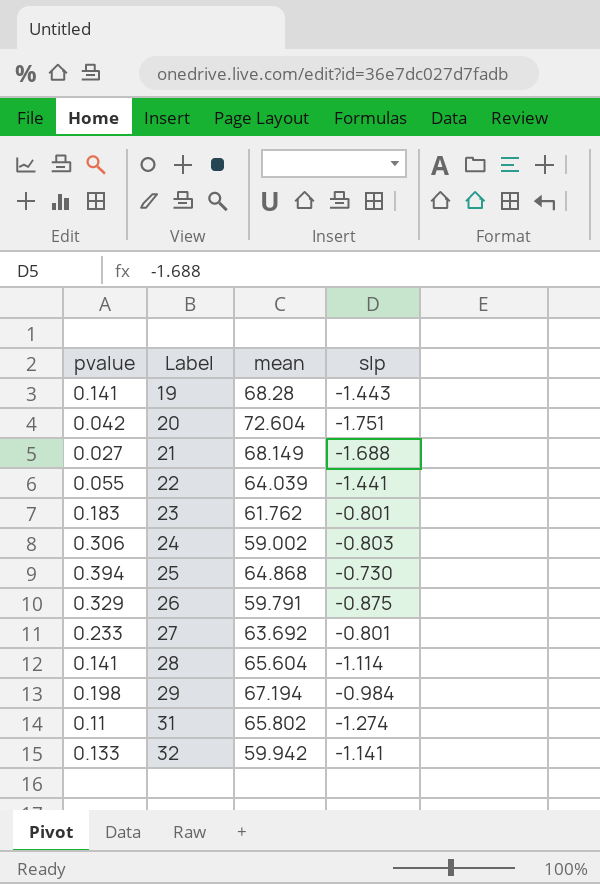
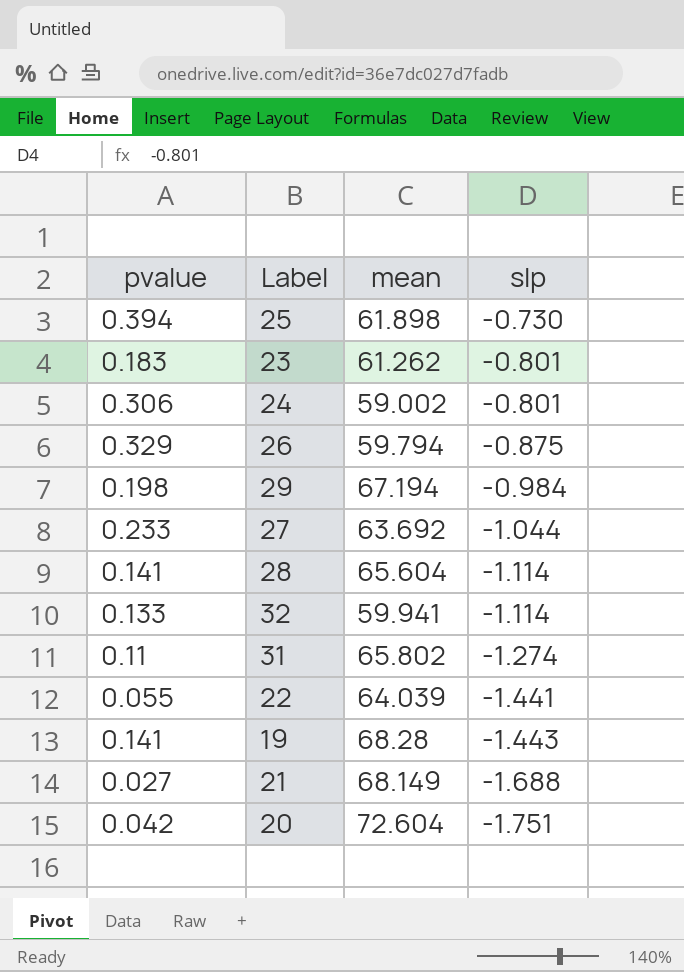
row order: Label ascending -> slp descending
25 | mean: 64.868 -> 61.898
23 | mean: 61.762 -> 61.262
24 | slp: -0.803 -> -0.801
26 | mean: 59.791 -> 59.794
27 | slp: -0.801 -> -1.044
32 | mean: 59.942 -> 59.941
32 | slp: -1.141 -> -1.114

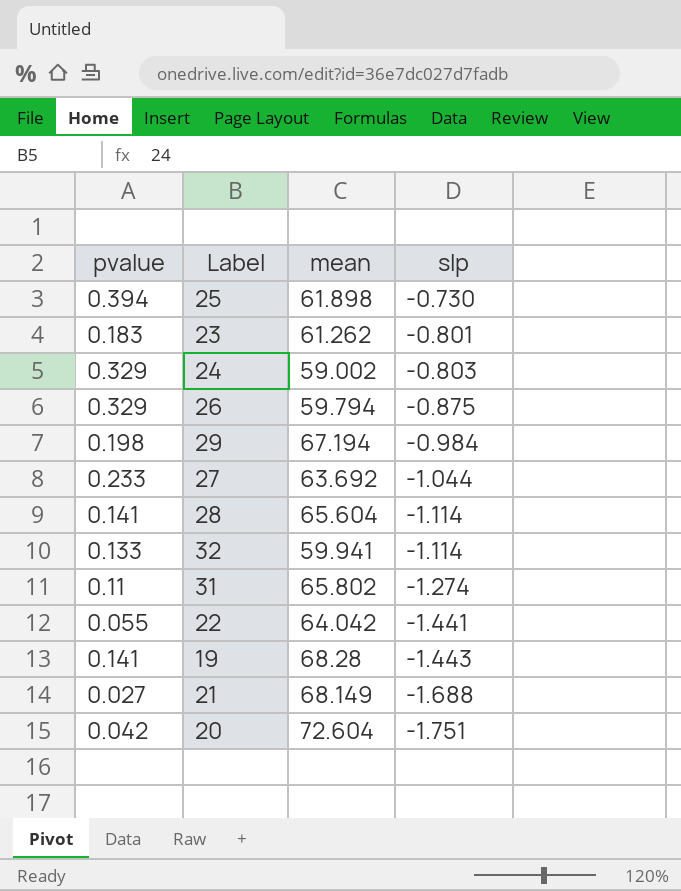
24 | pvalue: 0.306 -> 0.329
24 | slp: -0.801 -> -0.803
22 | mean: 64.039 -> 64.042

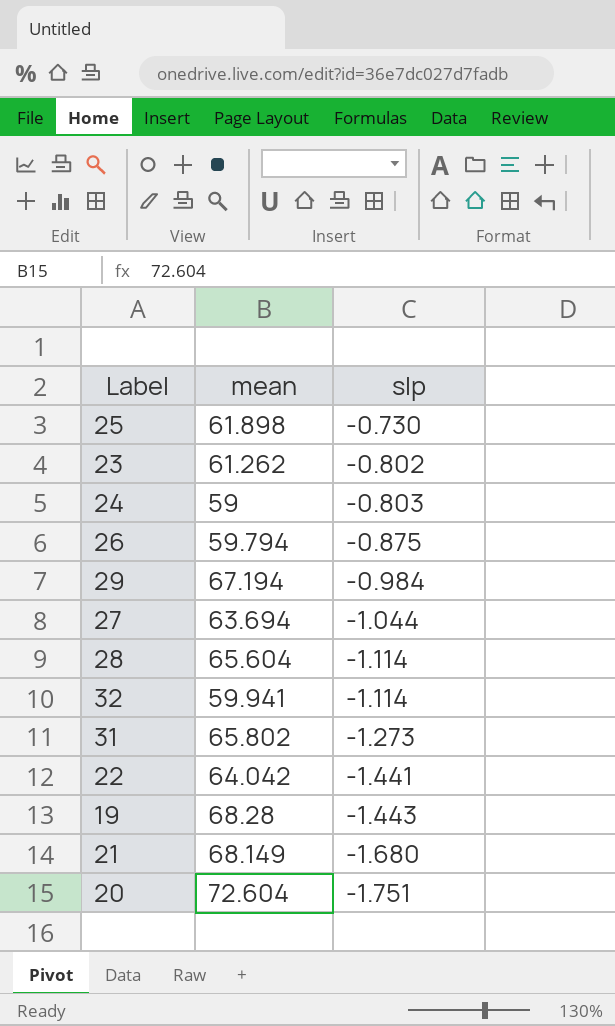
column pvalue | position: 1 -> none
23 | slp: -0.801 -> -0.802
24 | mean: 59.002 -> 59
27 | mean: 63.692 -> 63.694
31 | slp: -1.274 -> -1.273
21 | slp: -1.688 -> -1.680

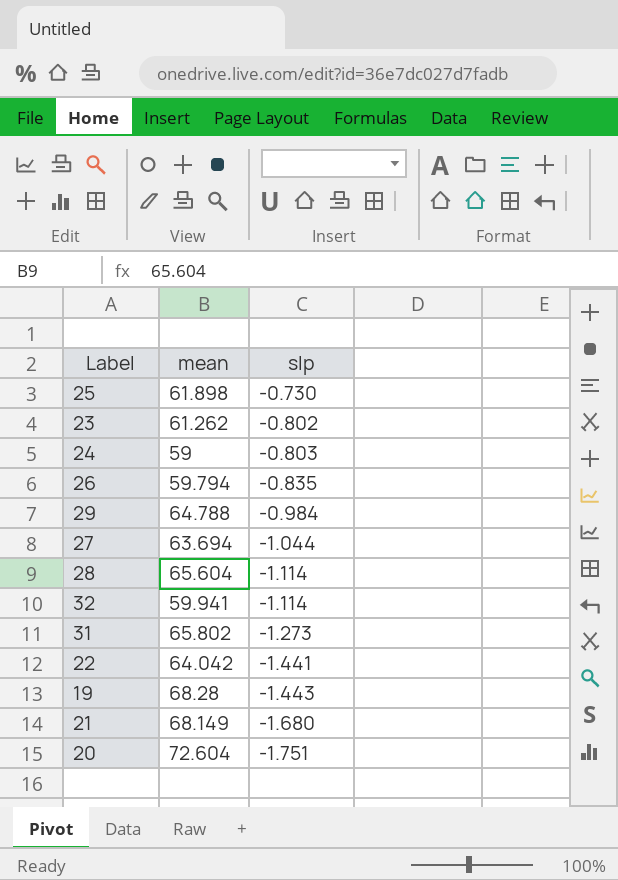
26 | slp: -0.875 -> -0.835
29 | mean: 67.194 -> 64.788

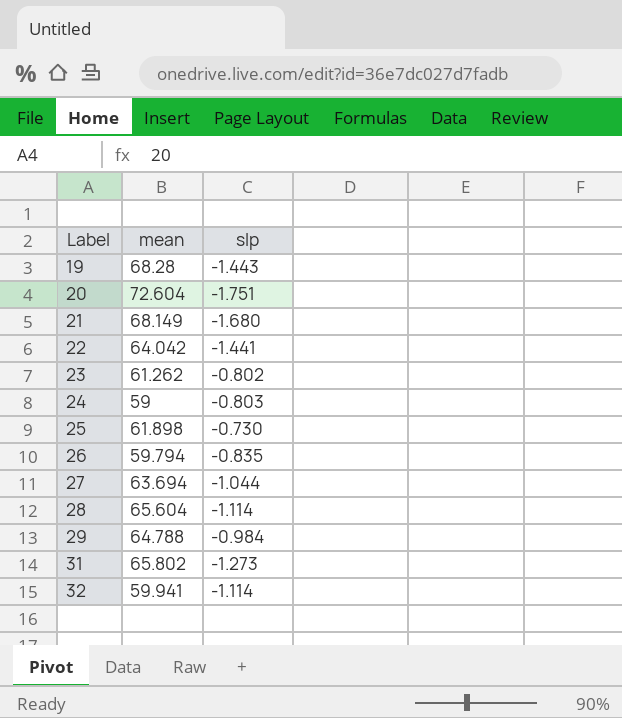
row order: slp descending -> Label ascending

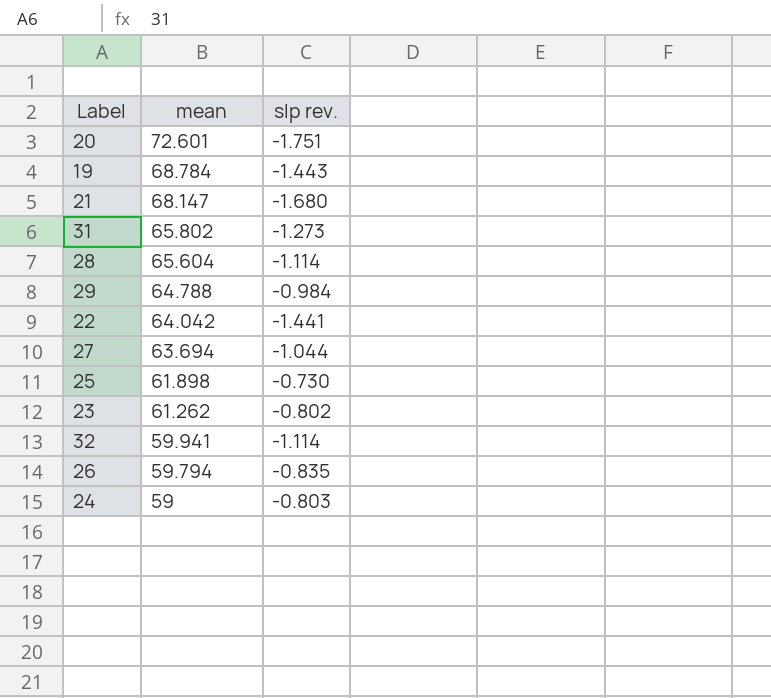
row order: Label ascending -> mean descending
column name: slp -> slp rev.
20 | mean: 72.604 -> 72.601
19 | mean: 68.28 -> 68.784
21 | mean: 68.149 -> 68.147

